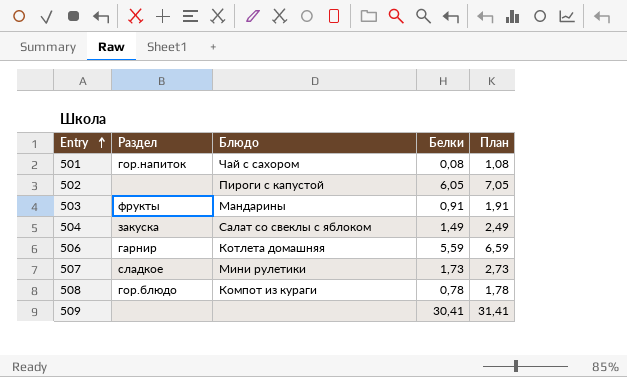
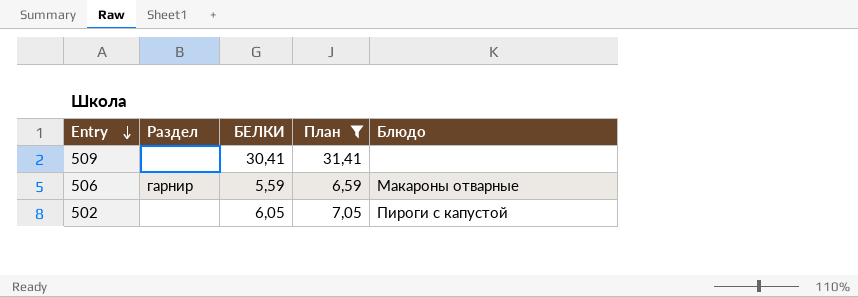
filter: none -> План >= 6,59
row order: Entry ascending -> Entry descending
column name: Белки -> БЕЛКИ
column Блюдо | position: 3 -> 5
506 | Блюдо: Котлета домашняя -> Макароны отварные

